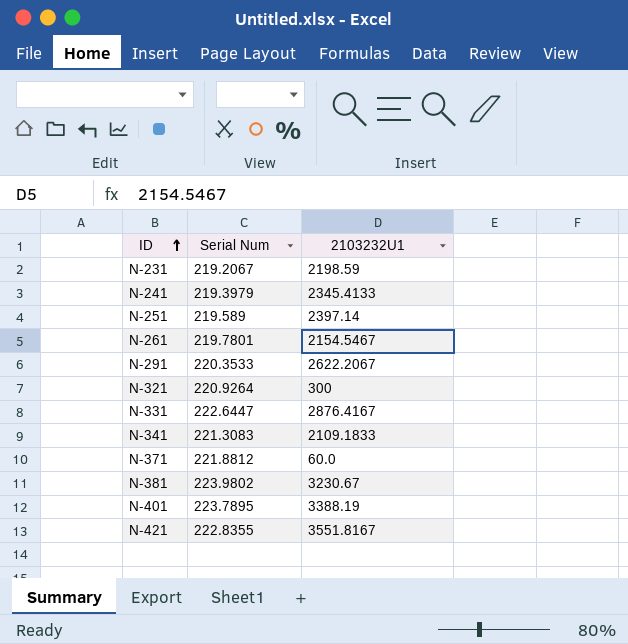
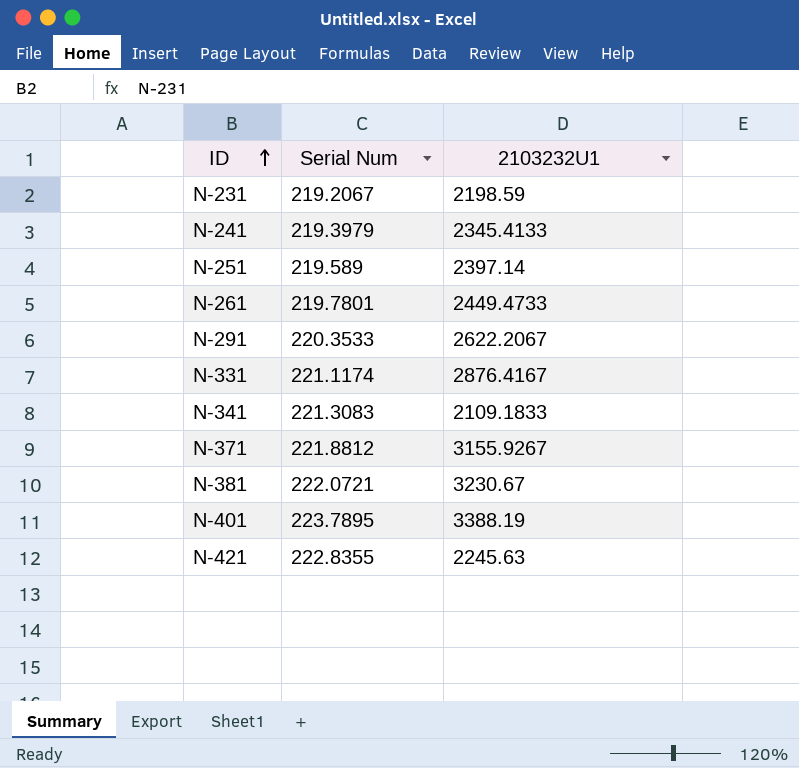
row N-321: 220.9264 | 300 -> none
N-261 | 2103232U1: 2154.5467 -> 2449.4733
N-331 | Serial Num: 222.6447 -> 221.1174
N-371 | 2103232U1: 60.0 -> 3155.9267
N-381 | Serial Num: 223.9802 -> 222.0721
N-421 | 2103232U1: 3551.8167 -> 2245.63

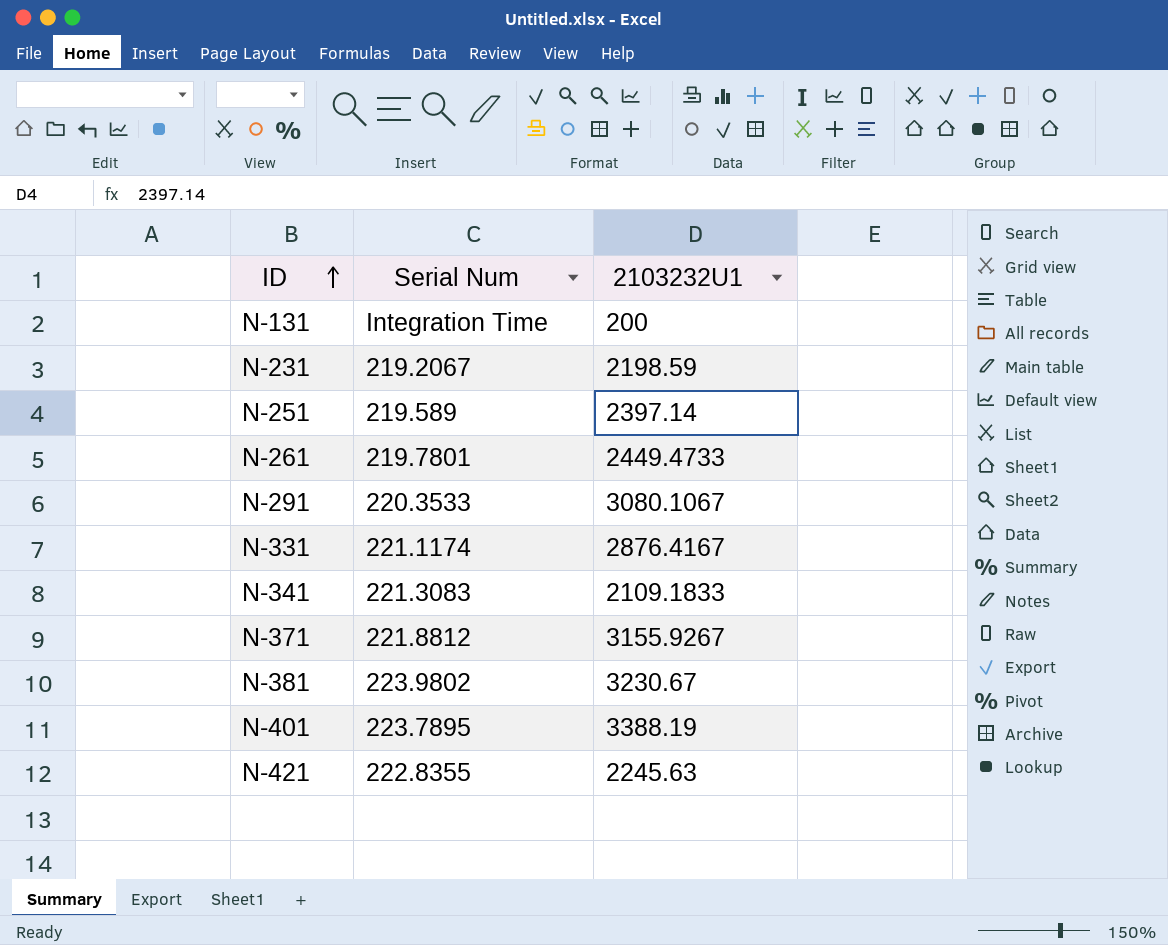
row N-241: 219.3979 | 2345.4133 -> none
row N-131: none -> Integration Time | 200
N-291 | 2103232U1: 2622.2067 -> 3080.1067
N-381 | Serial Num: 222.0721 -> 223.9802

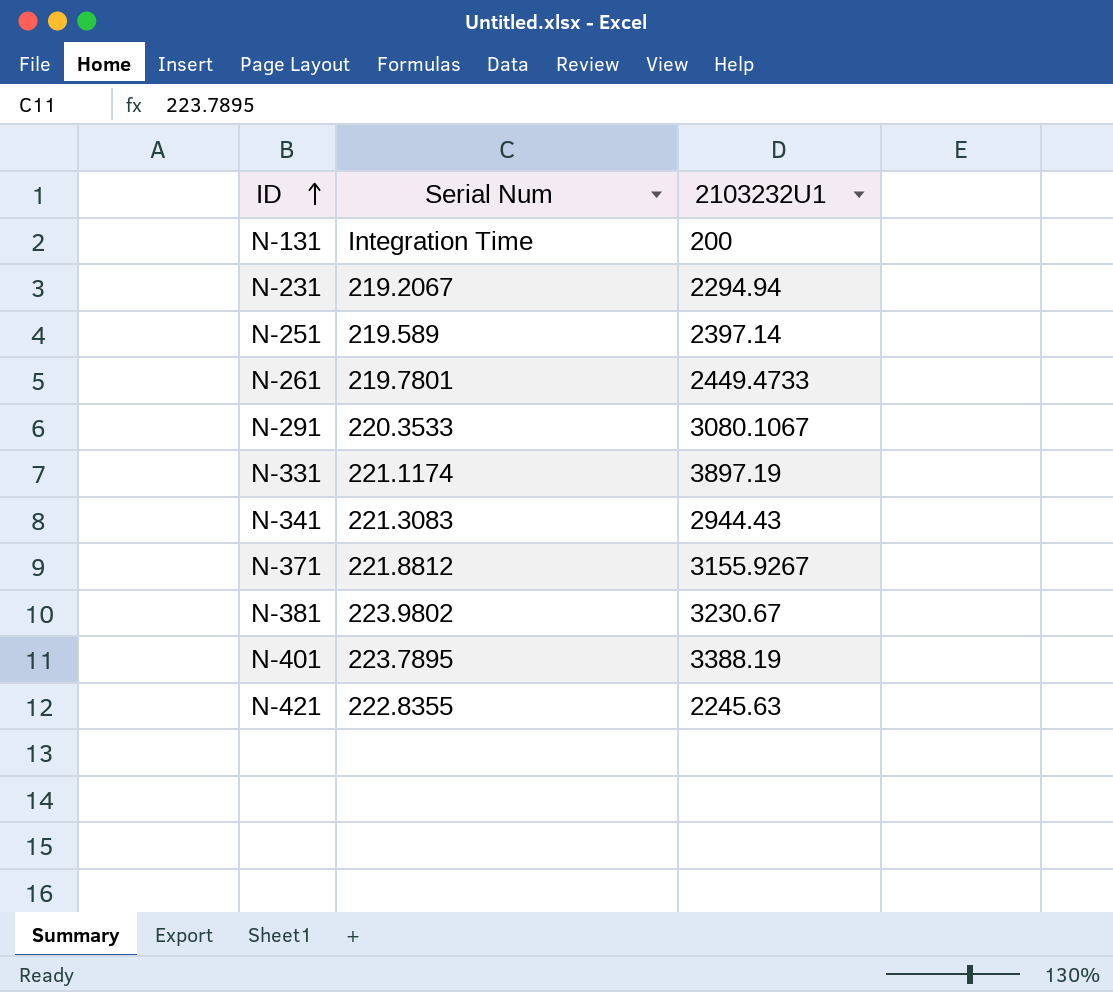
N-231 | 2103232U1: 2198.59 -> 2294.94
N-331 | 2103232U1: 2876.4167 -> 3897.19
N-341 | 2103232U1: 2109.1833 -> 2944.43

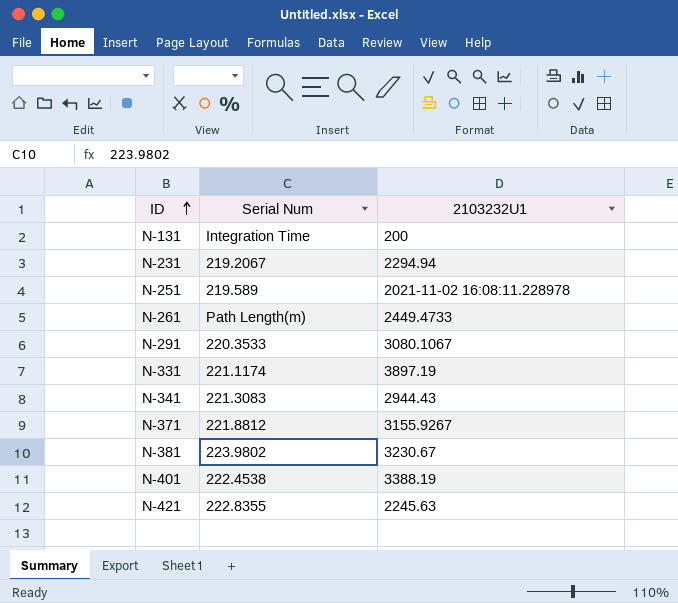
N-251 | 2103232U1: 2397.14 -> 2021-11-02 16:08:11.228978
N-261 | Serial Num: 219.7801 -> Path Length(m)
N-401 | Serial Num: 223.7895 -> 222.4538

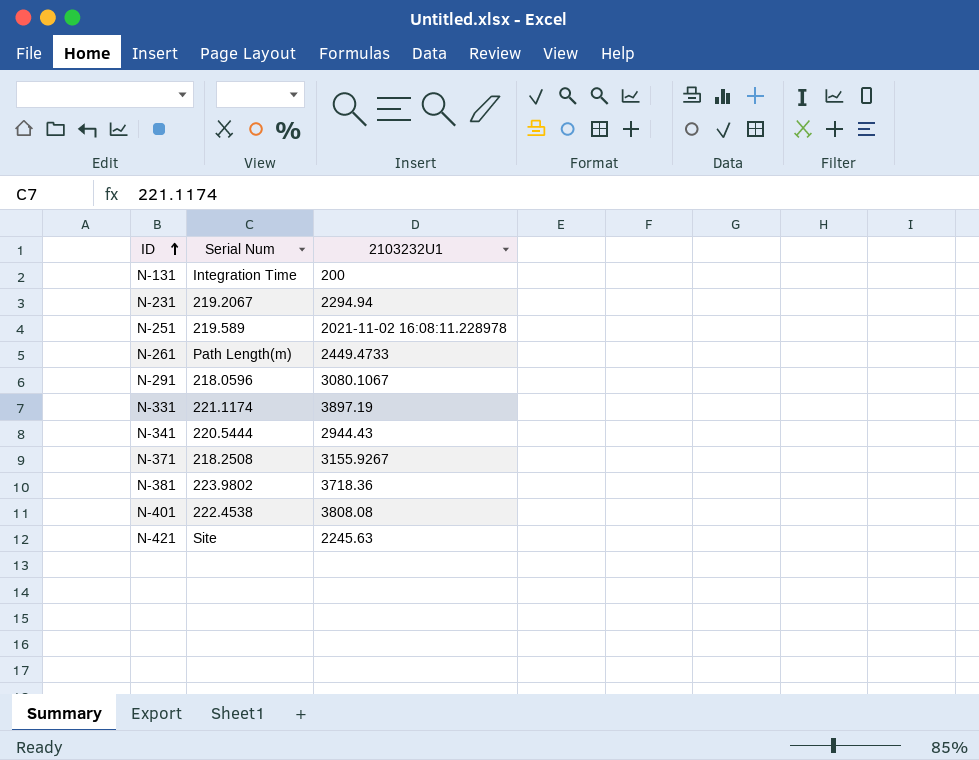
N-291 | Serial Num: 220.3533 -> 218.0596
N-341 | Serial Num: 221.3083 -> 220.5444
N-371 | Serial Num: 221.8812 -> 218.2508
N-381 | 2103232U1: 3230.67 -> 3718.36
N-401 | 2103232U1: 3388.19 -> 3808.08
N-421 | Serial Num: 222.8355 -> Site

